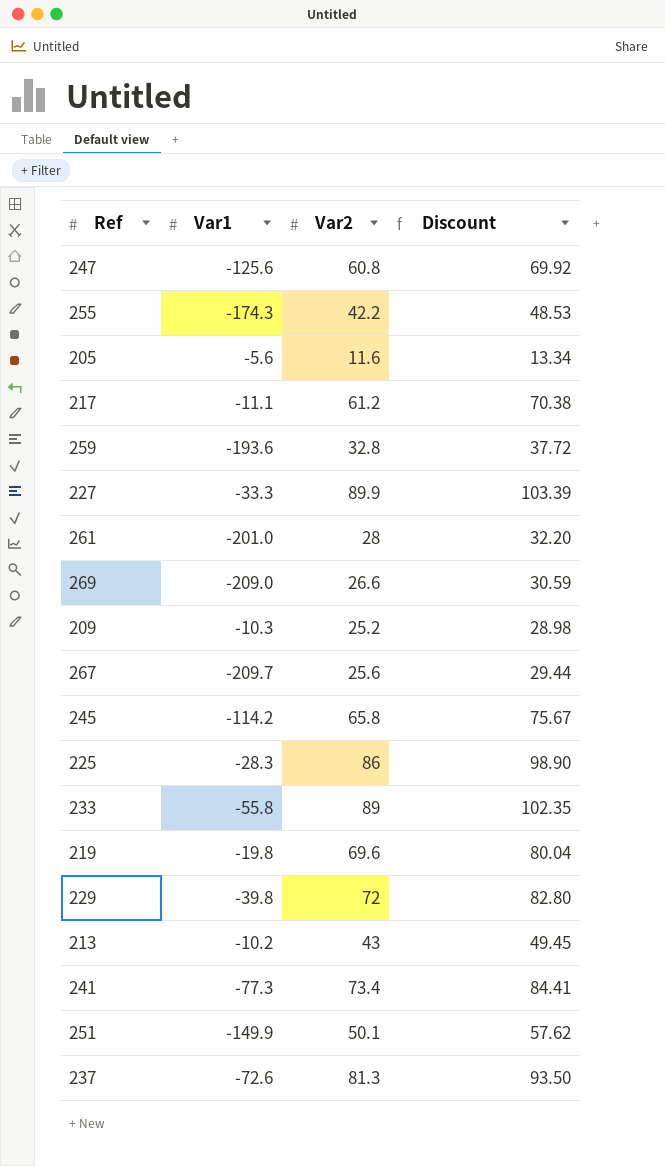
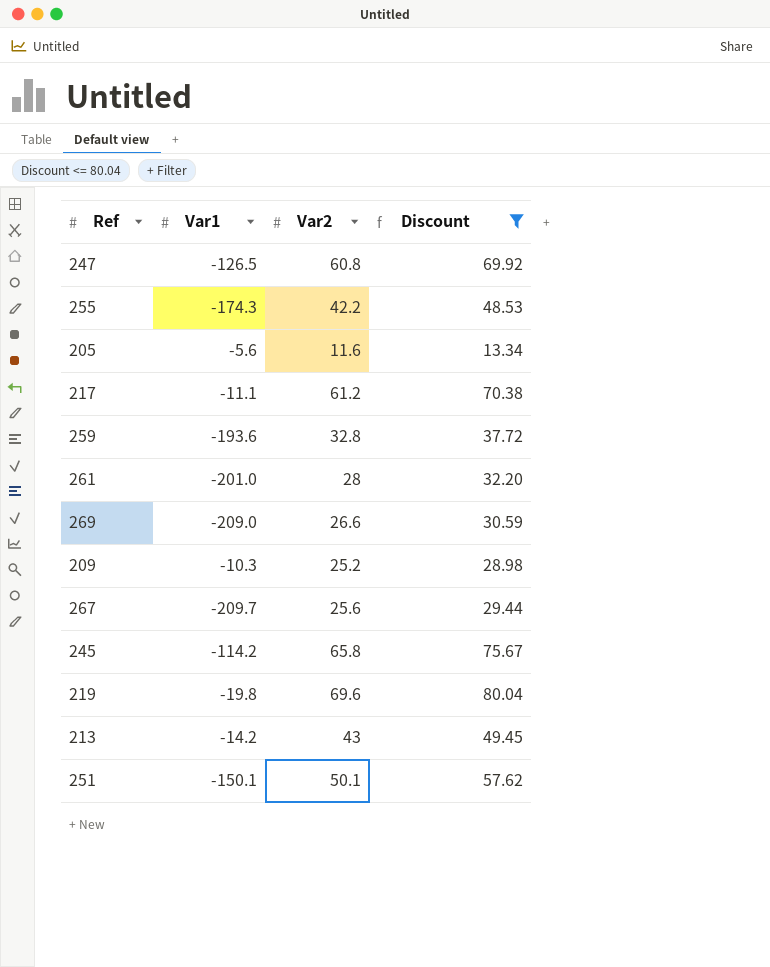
filter: none -> Discount <= 80.04
247 | Var1: -125.6 -> -126.5
213 | Var1: -10.2 -> -14.2
251 | Var1: -149.9 -> -150.1

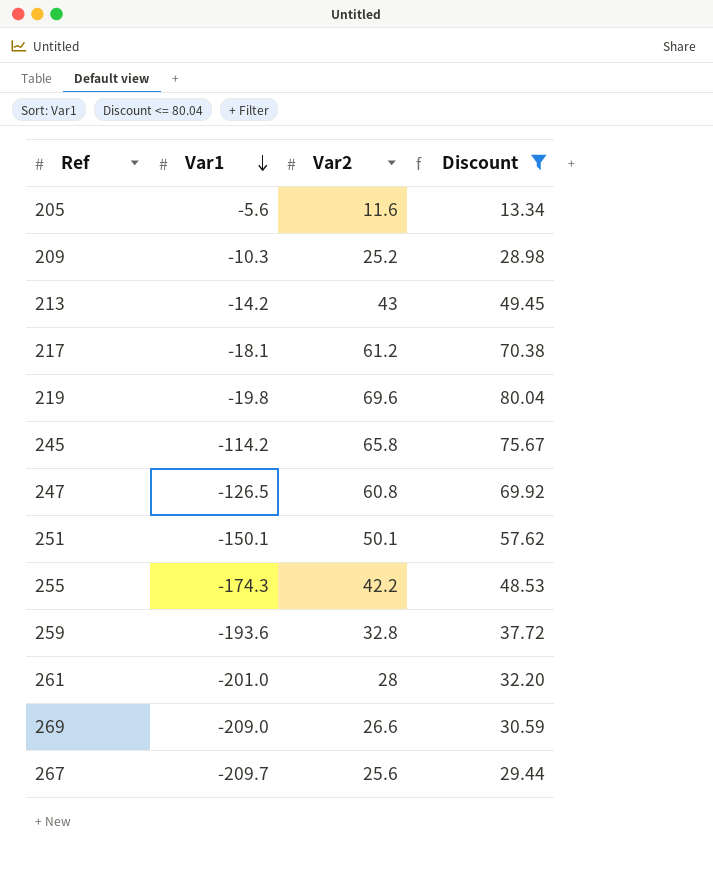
row order: none -> Var1 descending
217 | Var1: -11.1 -> -18.1

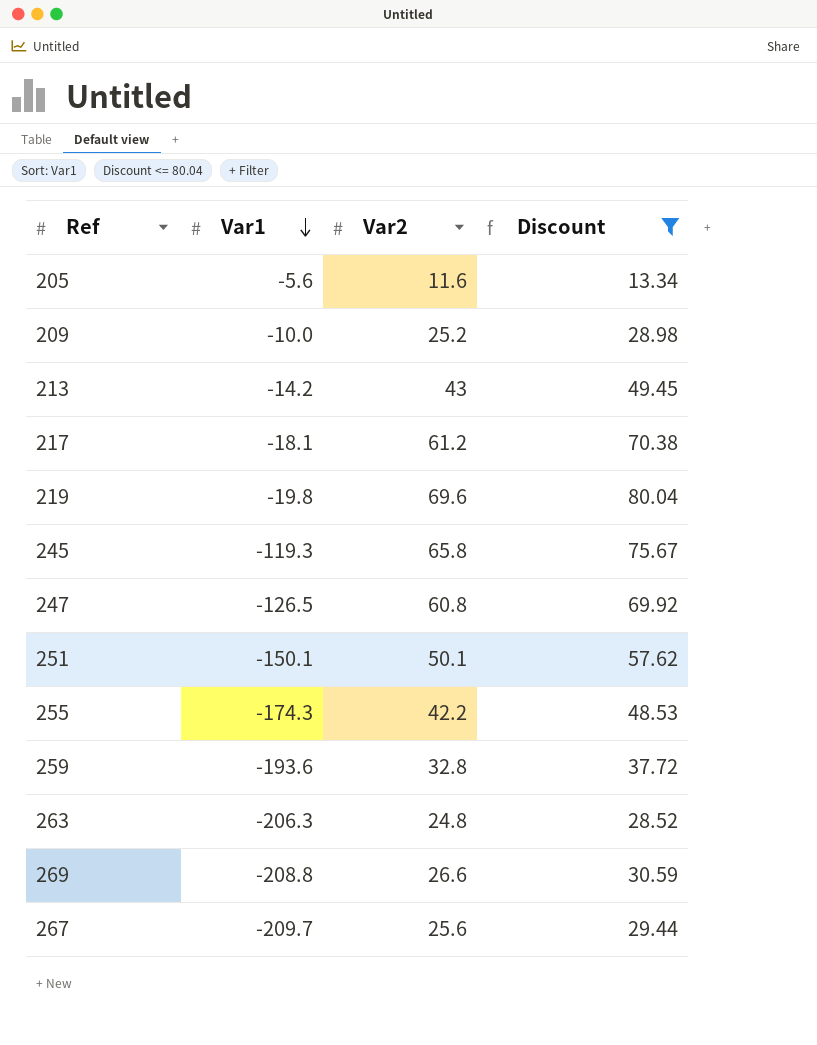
row 261: -201.0 | 28 | 32.20 -> none
209 | Var1: -10.3 -> -10.0
245 | Var1: -114.2 -> -119.3
row 263: none -> -206.3 | 24.8 | 28.52
269 | Var1: -209.0 -> -208.8

